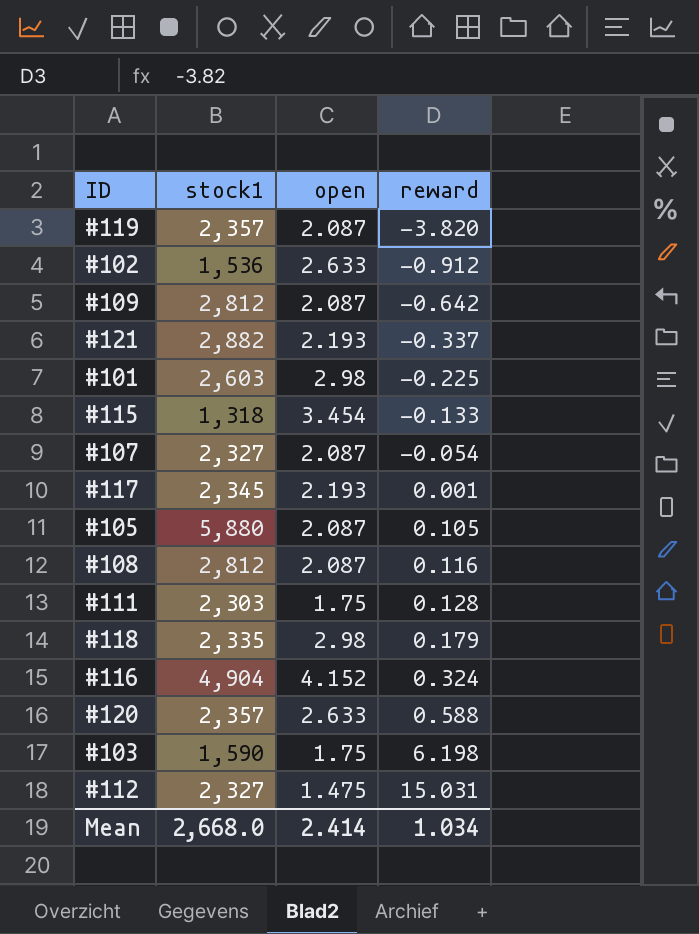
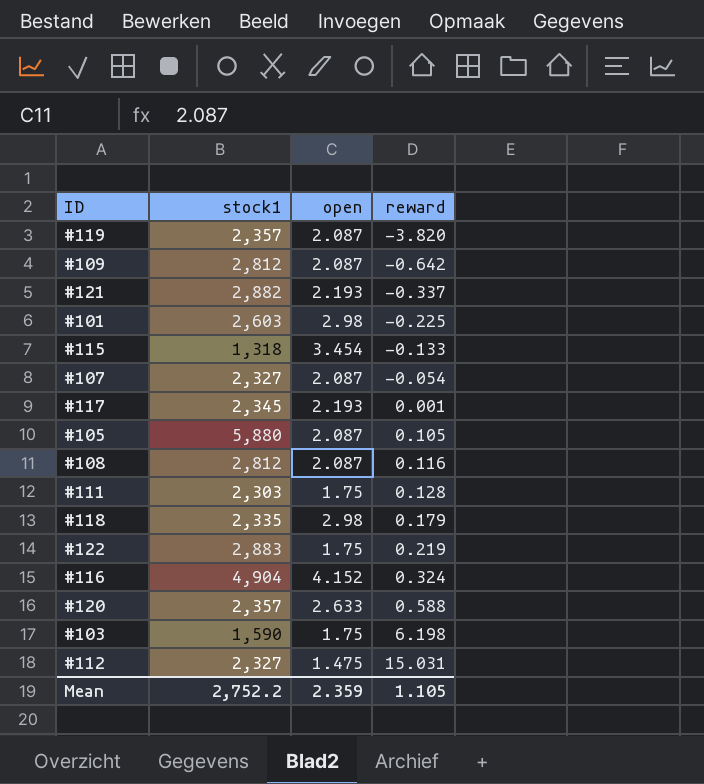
row #102: 1,536 | 2.633 | -0.912 -> none
row #122: none -> 2,883 | 1.75 | 0.219
Mean | stock1: 2,668.0 -> 2,752.2
Mean | open: 2.414 -> 2.359
Mean | reward: 1.034 -> 1.105

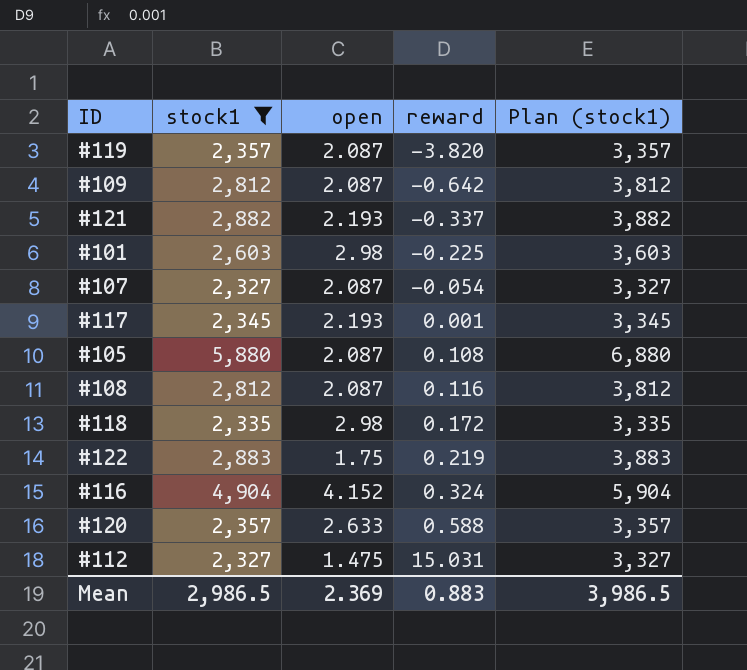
filter: none -> stock1 >= 2,327
column Plan (stock1) | formula: none -> [stock1] + 1000
#105 | reward: 0.105 -> 0.108
#118 | reward: 0.179 -> 0.172
Mean | stock1: 2,752.2 -> 2,986.5
Mean | open: 2.359 -> 2.369
Mean | reward: 1.105 -> 0.883

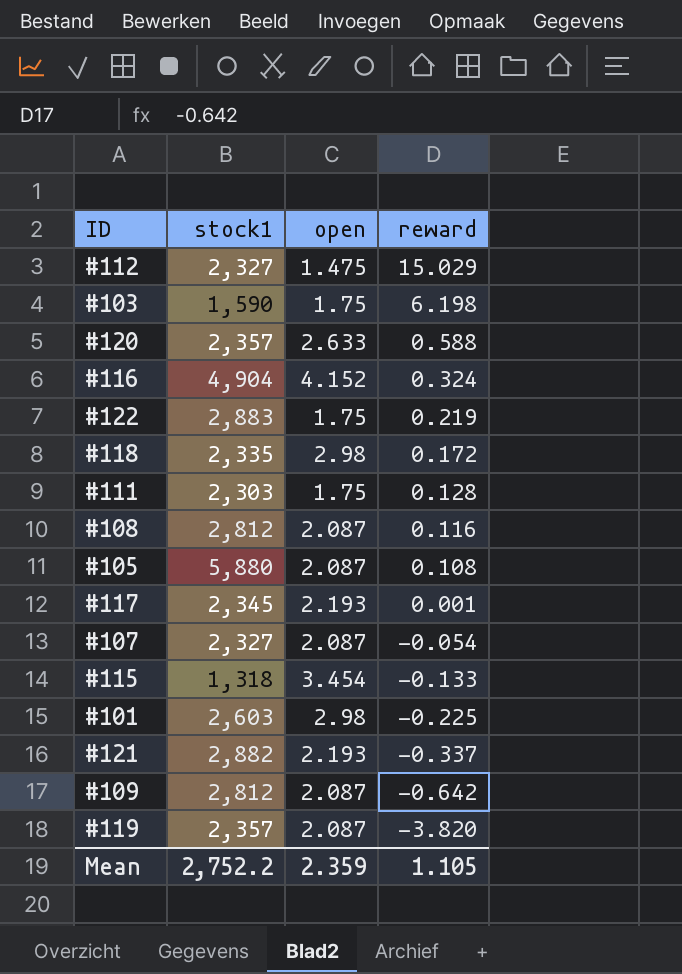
filter: stock1 >= 2,327 -> none
row order: reward ascending -> reward descending
column Plan (stock1) | formula: [stock1] + 1000 -> none
#112 | reward: 15.031 -> 15.029
Mean | stock1: 2,986.5 -> 2,752.2
Mean | open: 2.369 -> 2.359
Mean | reward: 0.883 -> 1.105

